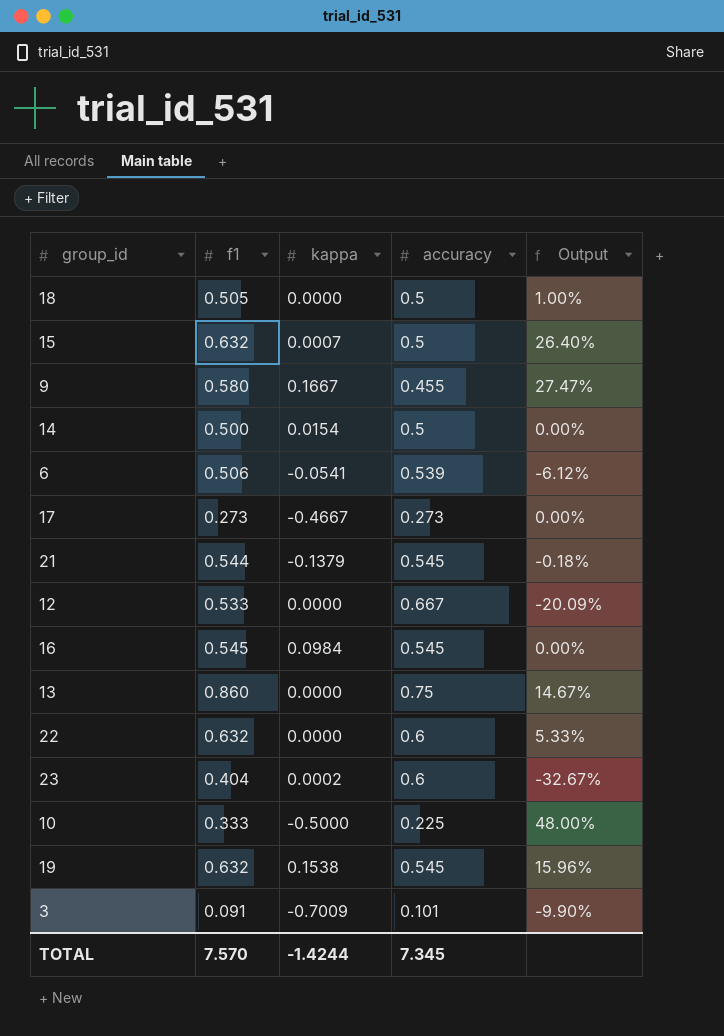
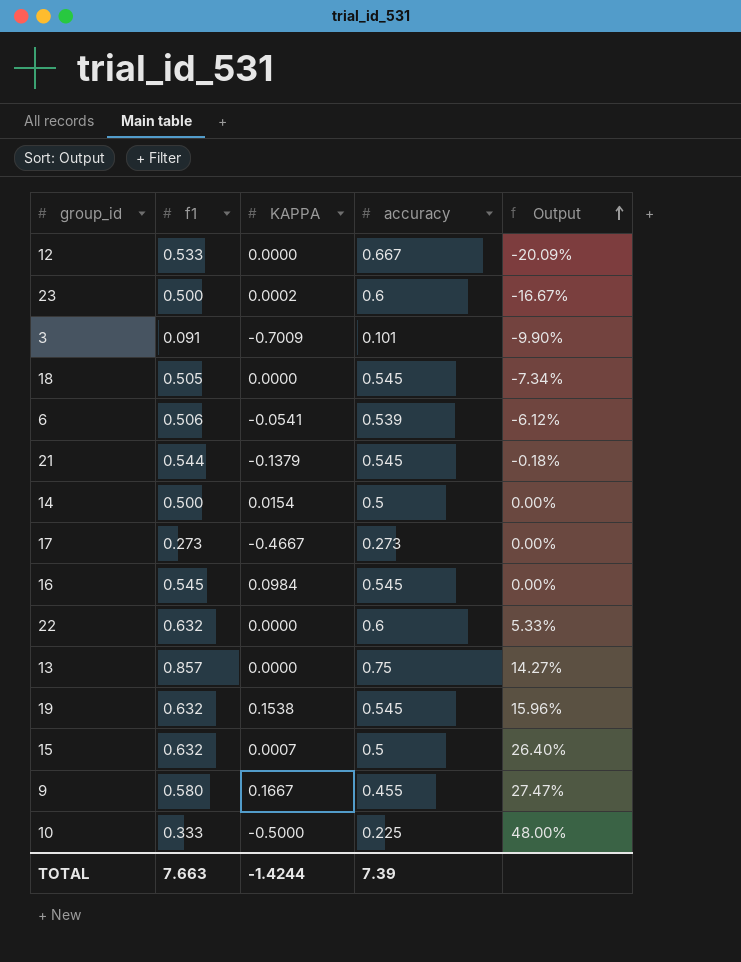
row order: none -> Output ascending
column name: kappa -> KAPPA
23 | f1: 0.404 -> 0.500
23 | Output: -32.67% -> -16.67%
18 | accuracy: 0.5 -> 0.545
18 | Output: 1.00% -> -7.34%
13 | f1: 0.860 -> 0.857
13 | Output: 14.67% -> 14.27%
TOTAL | f1: 7.570 -> 7.663
TOTAL | accuracy: 7.345 -> 7.39

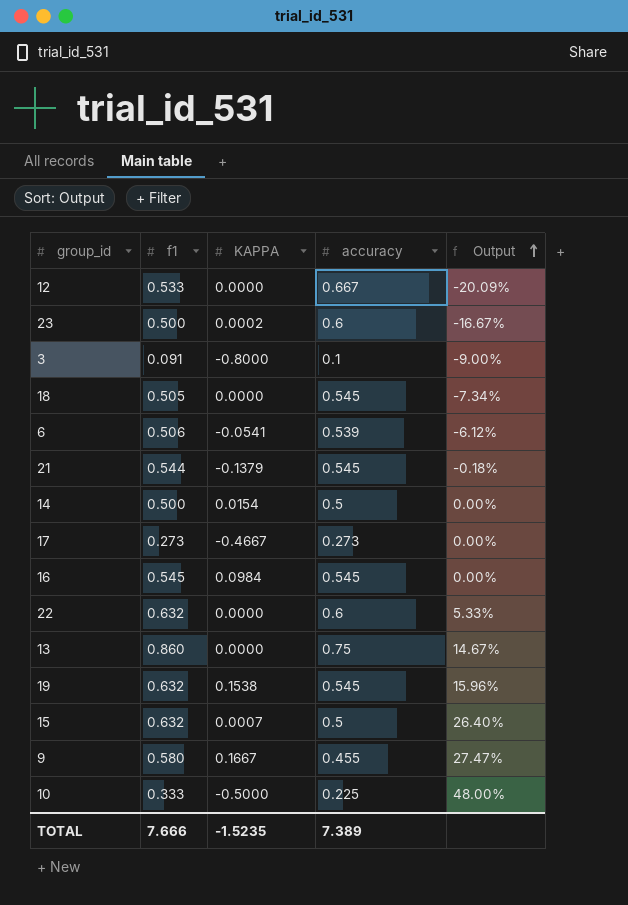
3 | KAPPA: -0.7009 -> -0.8000
3 | accuracy: 0.101 -> 0.1
3 | Output: -9.90% -> -9.00%
13 | f1: 0.857 -> 0.860
13 | Output: 14.27% -> 14.67%
TOTAL | f1: 7.663 -> 7.666
TOTAL | KAPPA: -1.4244 -> -1.5235
TOTAL | accuracy: 7.39 -> 7.389

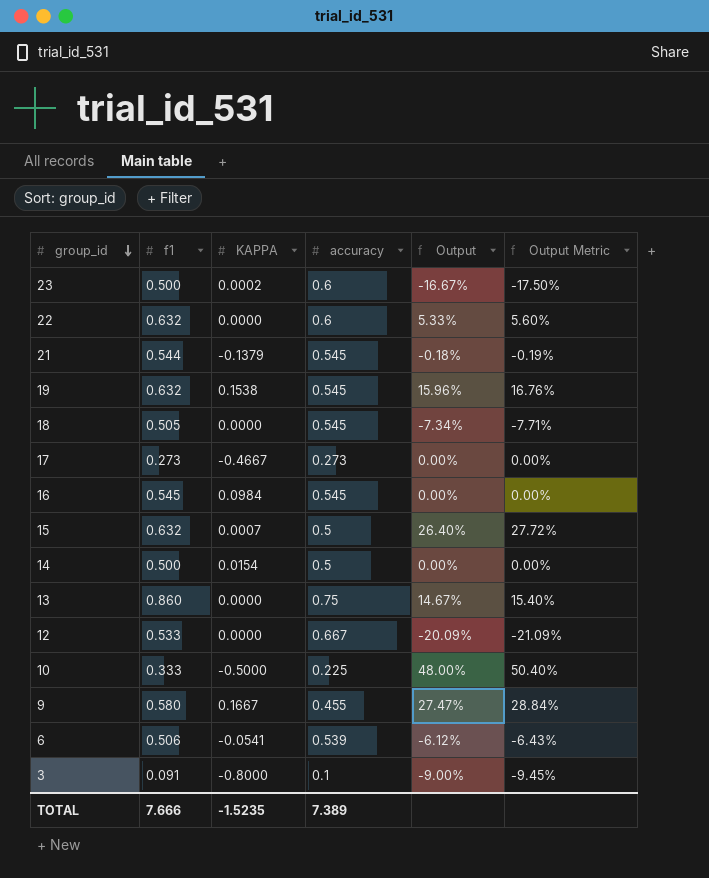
row order: Output ascending -> group_id descending
column Output Metric | formula: none -> [Output] * 1.05

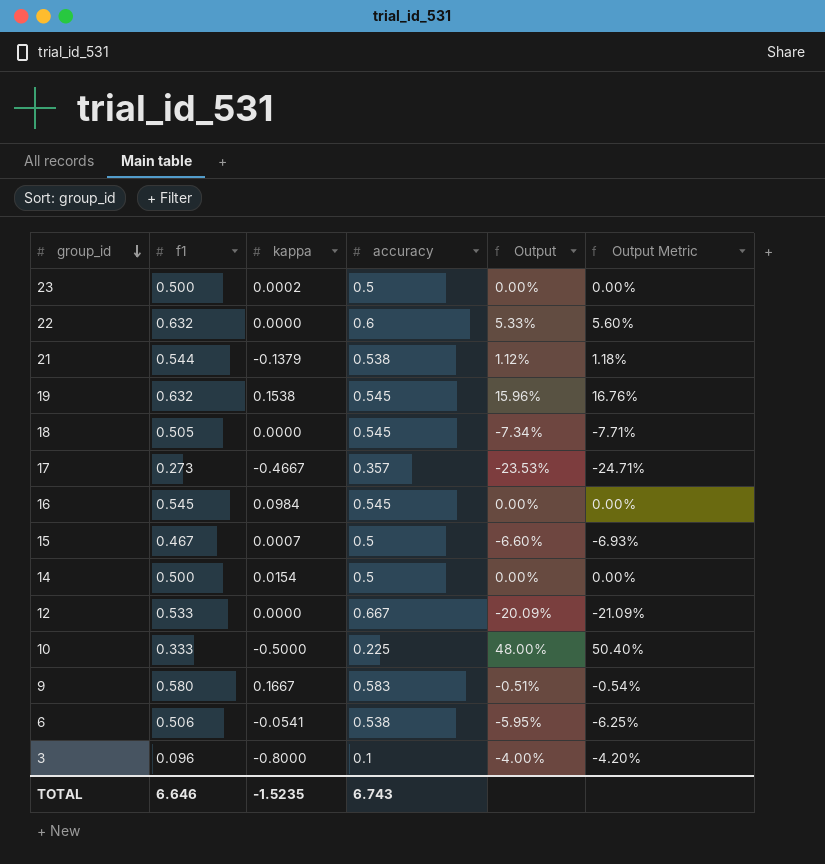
column name: KAPPA -> kappa
row 13: 0.860 | 0.0000 | 0.75 | 14.67% | 15.40% -> none
23 | accuracy: 0.6 -> 0.5
23 | Output: -16.67% -> 0.00%
23 | Output Metric: -17.50% -> 0.00%
21 | accuracy: 0.545 -> 0.538
21 | Output: -0.18% -> 1.12%
21 | Output Metric: -0.19% -> 1.18%
17 | accuracy: 0.273 -> 0.357
17 | Output: 0.00% -> -23.53%
17 | Output Metric: 0.00% -> -24.71%
15 | f1: 0.632 -> 0.467
15 | Output: 26.40% -> -6.60%
15 | Output Metric: 27.72% -> -6.93%
9 | accuracy: 0.455 -> 0.583
9 | Output: 27.47% -> -0.51%
9 | Output Metric: 28.84% -> -0.54%
6 | accuracy: 0.539 -> 0.538
6 | Output: -6.12% -> -5.95%
6 | Output Metric: -6.43% -> -6.25%
3 | f1: 0.091 -> 0.096
3 | Output: -9.00% -> -4.00%
3 | Output Metric: -9.45% -> -4.20%
TOTAL | f1: 7.666 -> 6.646
TOTAL | accuracy: 7.389 -> 6.743

